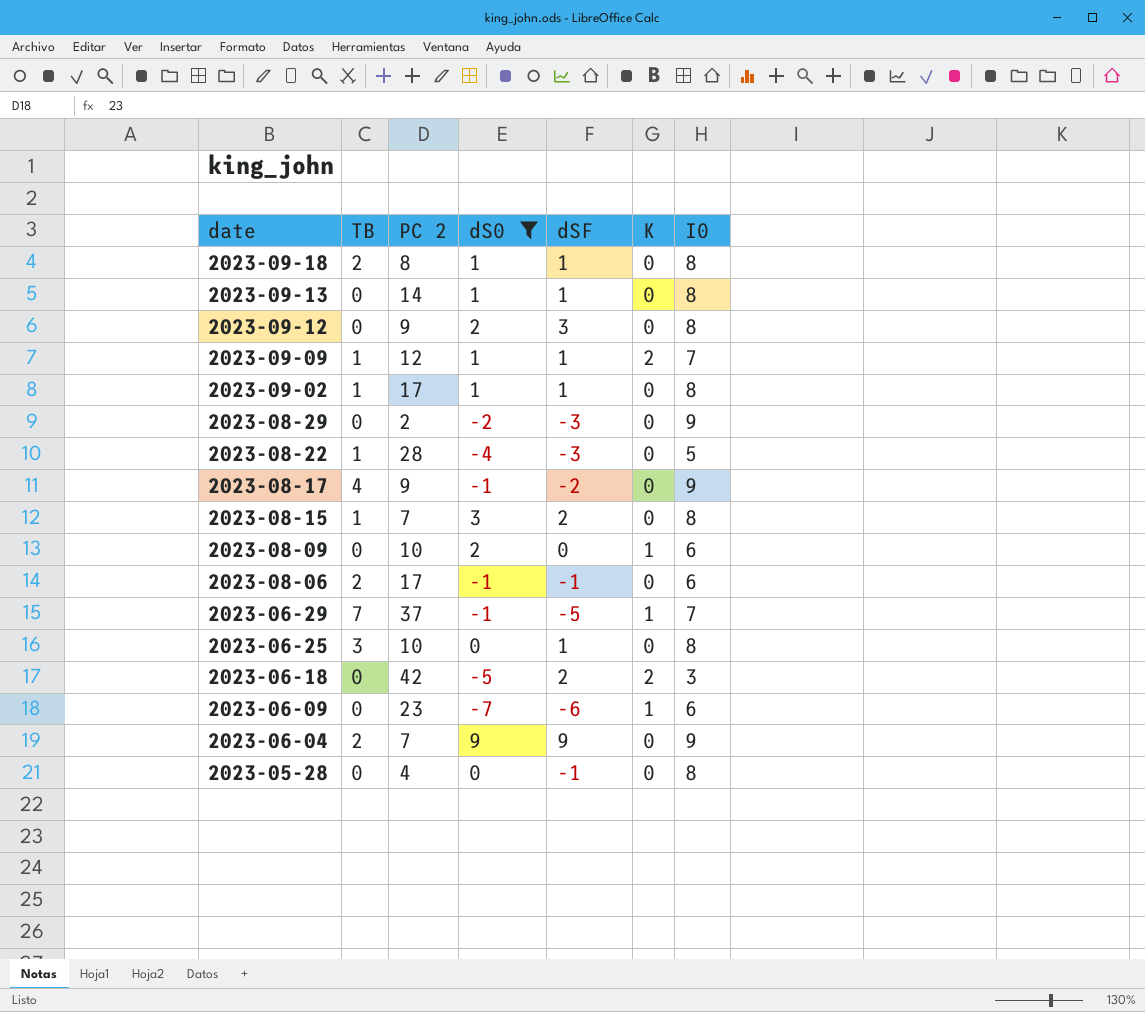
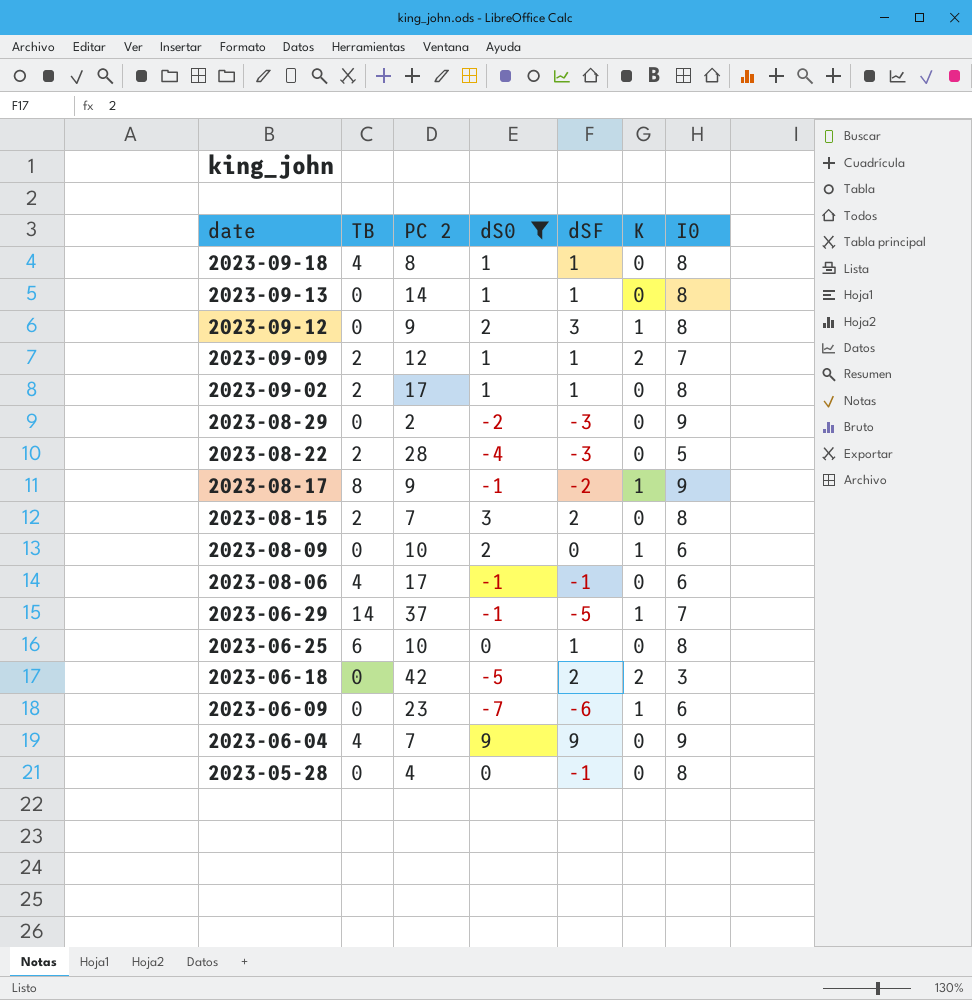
2023-09-18 | TB: 2 -> 4
2023-09-12 | K: 0 -> 1
2023-09-09 | TB: 1 -> 2
2023-09-02 | TB: 1 -> 2
2023-08-22 | TB: 1 -> 2
2023-08-17 | TB: 4 -> 8
2023-08-17 | K: 0 -> 1
2023-08-15 | TB: 1 -> 2
2023-08-06 | TB: 2 -> 4
2023-06-29 | TB: 7 -> 14
2023-06-25 | TB: 3 -> 6
2023-06-04 | TB: 2 -> 4

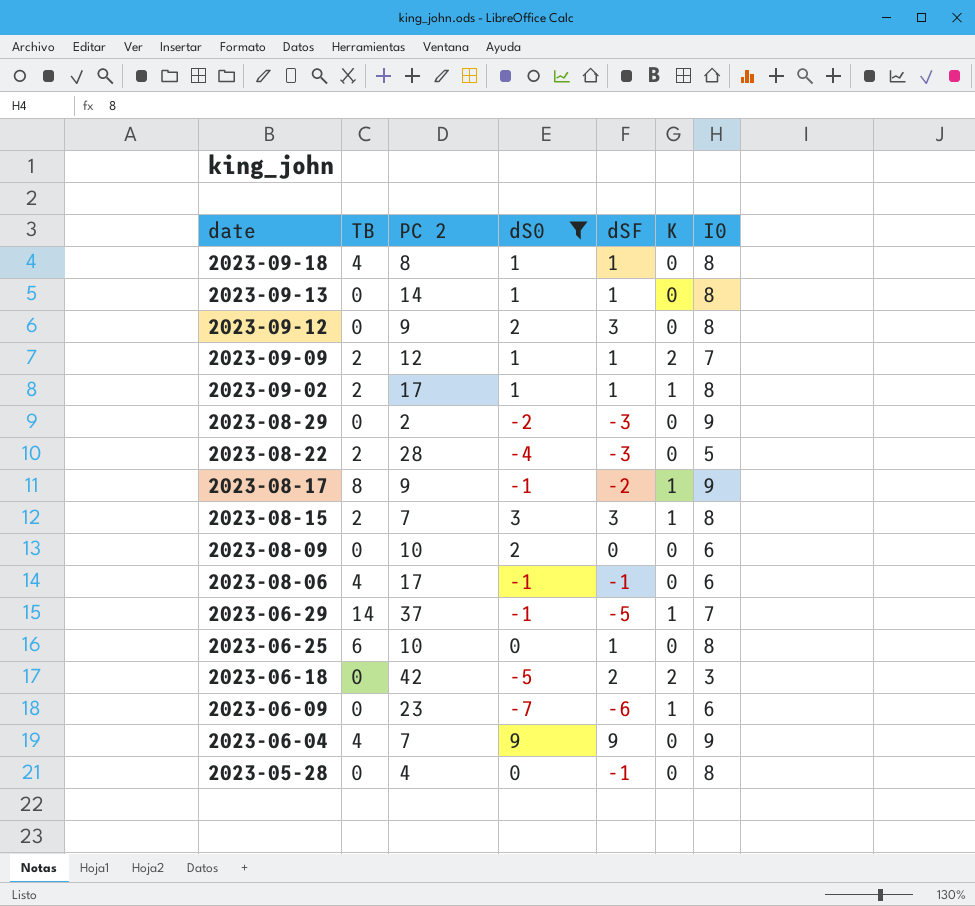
2023-09-12 | K: 1 -> 0
2023-09-02 | K: 0 -> 1
2023-08-15 | dSF: 2 -> 3
2023-08-15 | K: 0 -> 1
2023-08-09 | K: 1 -> 0

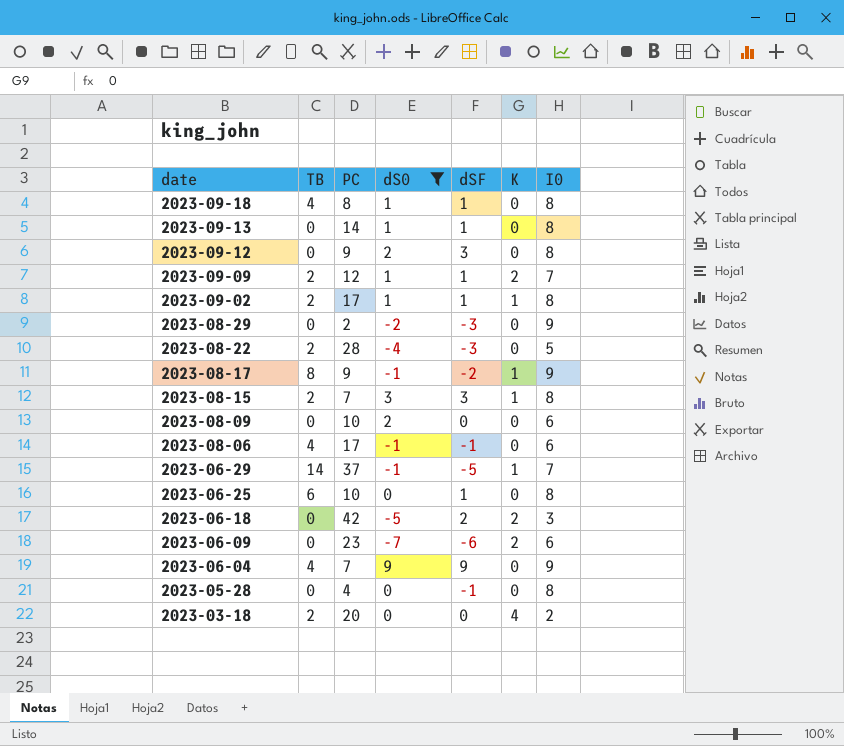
column name: PC 2 -> PC
2023-06-09 | K: 1 -> 2
row 2023-03-18: none -> 2 | 20 | 0 | 0 | 4 | 2

